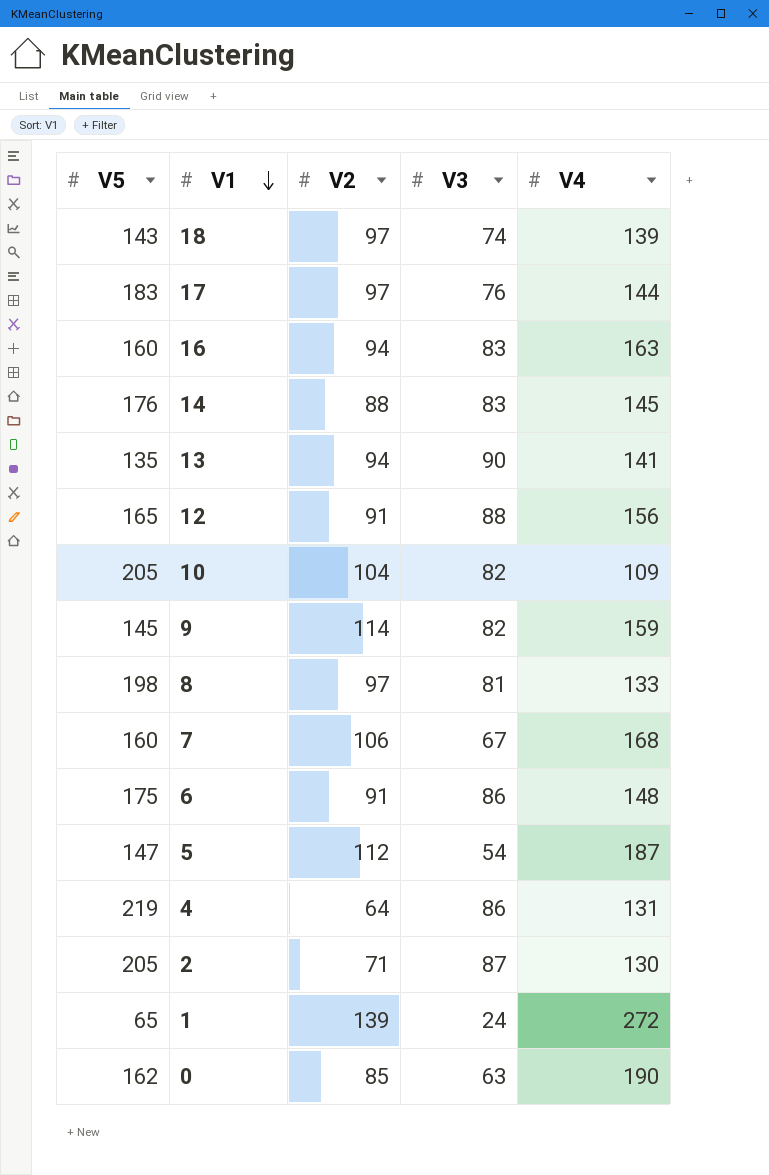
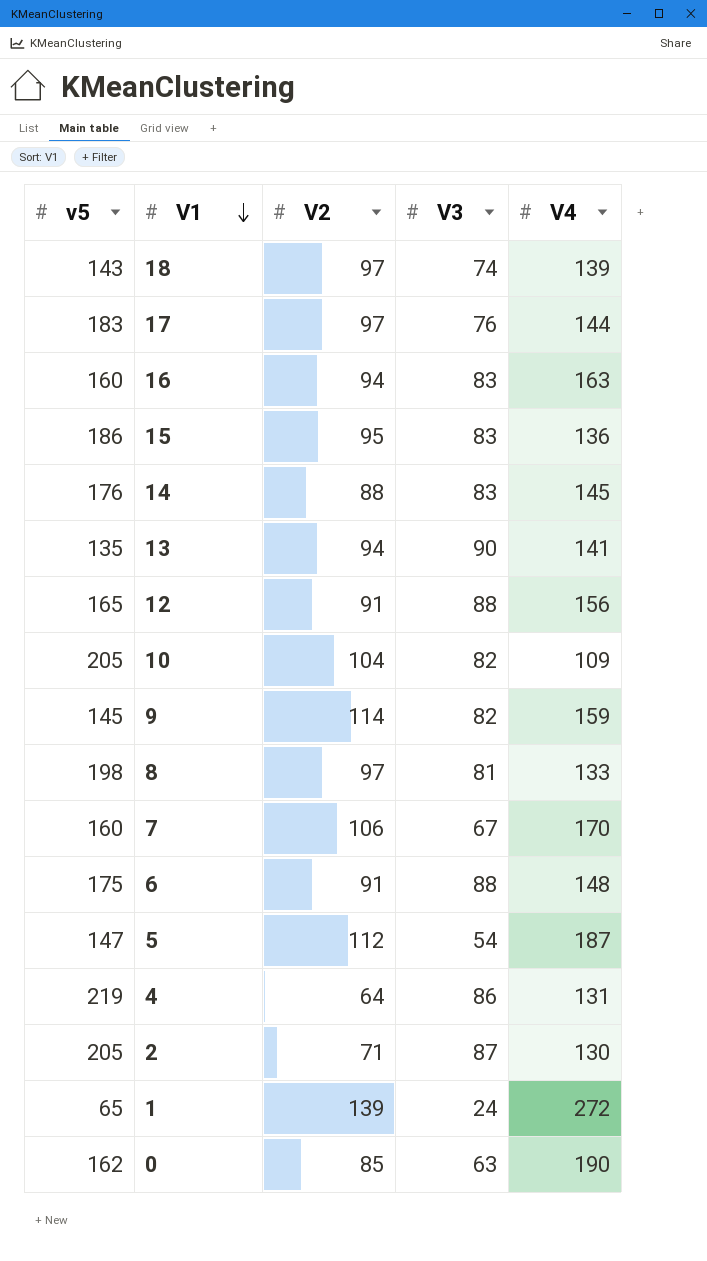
column name: V5 -> v5
row 15: none -> 186 | 95 | 83 | 136
7 | V4: 168 -> 170
6 | V3: 86 -> 88

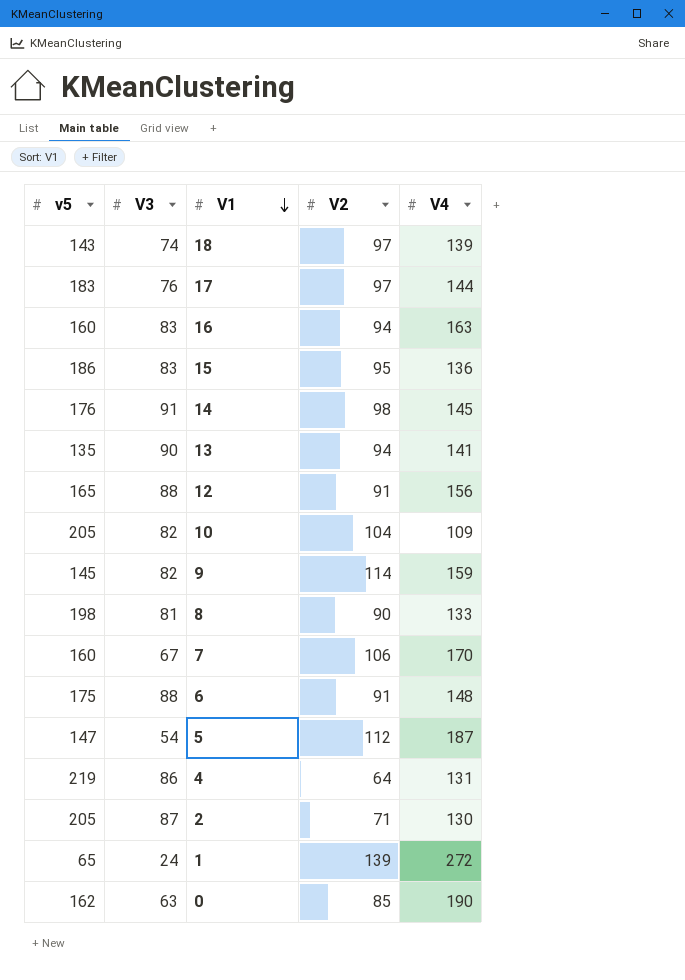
column V3 | position: 4 -> 2
14 | V3: 83 -> 91
14 | V2: 88 -> 98
8 | V2: 97 -> 90

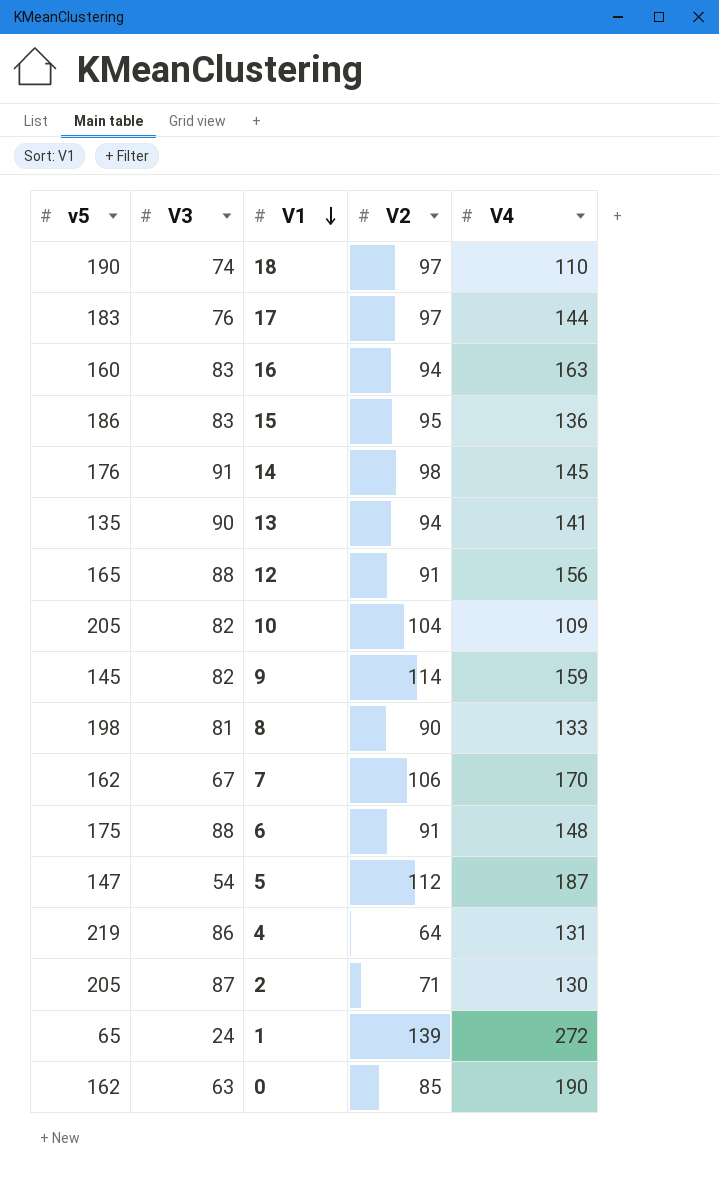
18 | v5: 143 -> 190
18 | V4: 139 -> 110
7 | v5: 160 -> 162

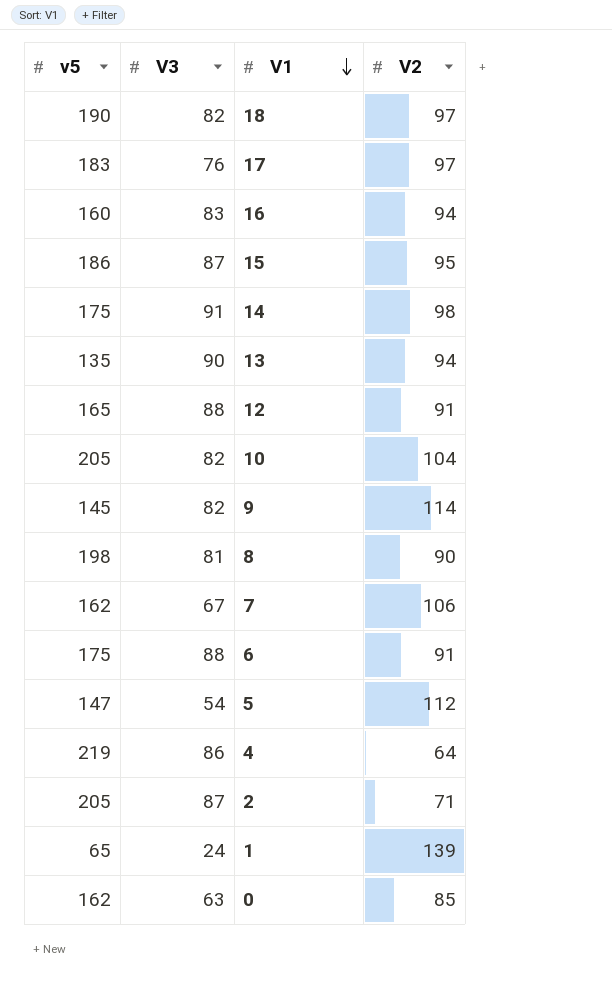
column V4 | position: 5 -> none
18 | V3: 74 -> 82
15 | V3: 83 -> 87
14 | v5: 176 -> 175

